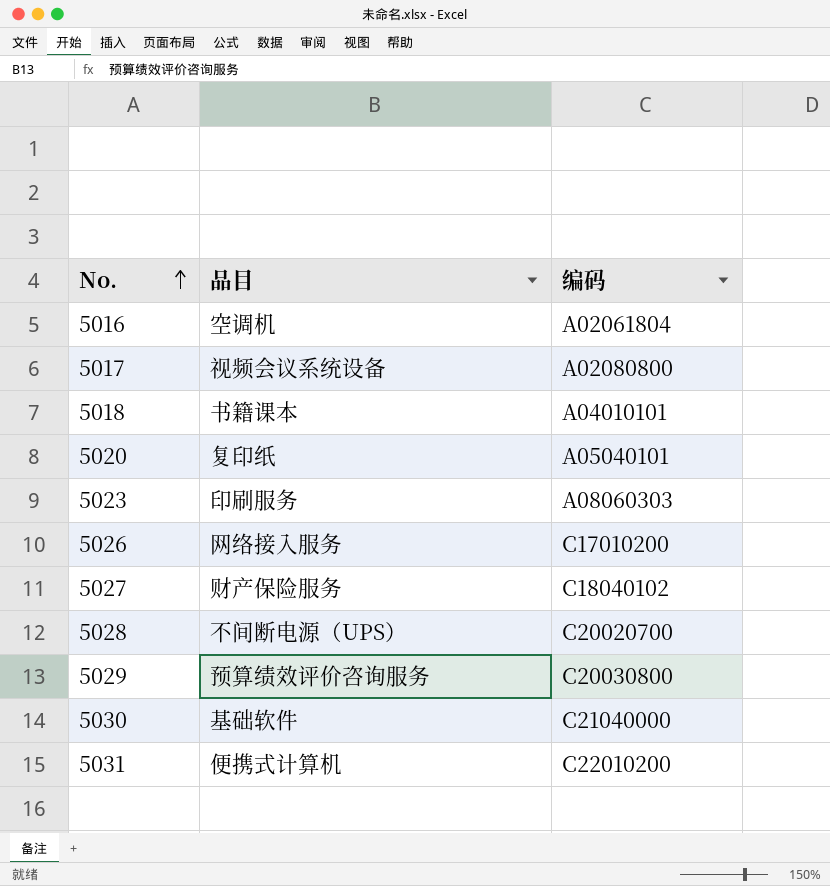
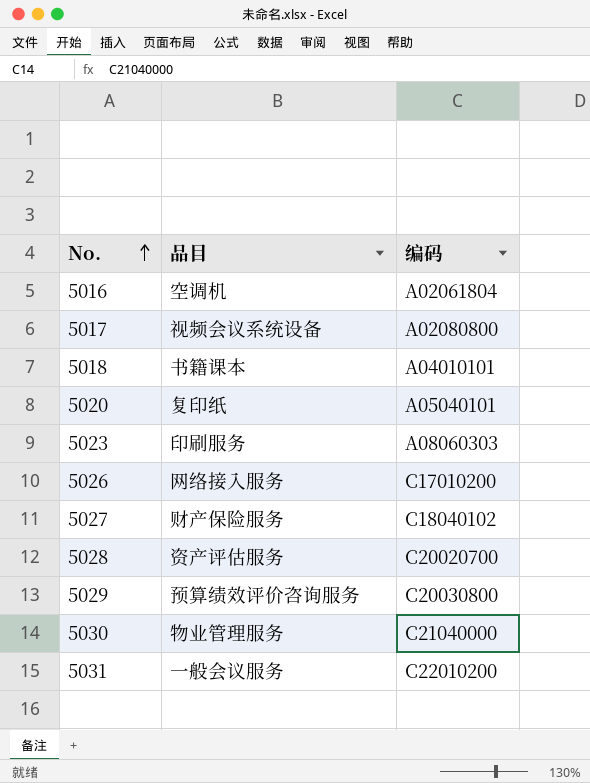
5028 | 品目: 不间断电源（UPS） -> 资产评估服务
5030 | 品目: 基础软件 -> 物业管理服务
5031 | 品目: 便携式计算机 -> 一般会议服务

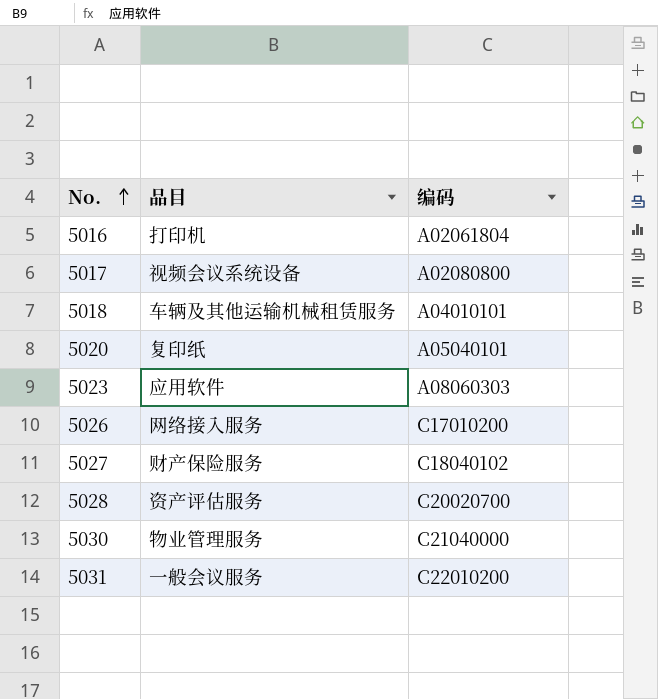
row 5029: 预算绩效评价咨询服务 | C20030800 -> none
5016 | 品目: 空调机 -> 打印机
5018 | 品目: 书籍课本 -> 车辆及其他运输机械租赁服务
5023 | 品目: 印刷服务 -> 应用软件

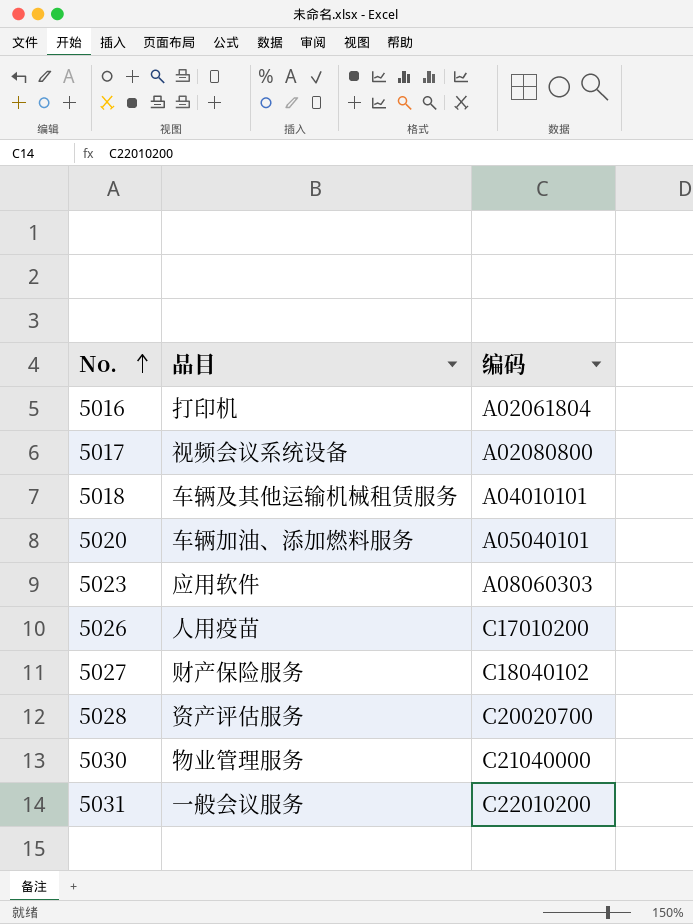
5020 | 品目: 复印纸 -> 车辆加油、添加燃料服务
5026 | 品目: 网络接入服务 -> 人用疫苗

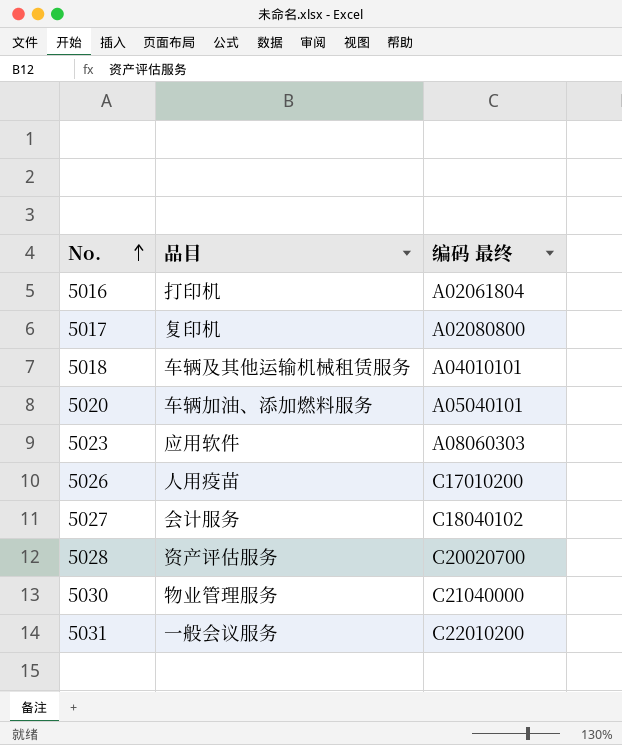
column name: 编码 -> 编码 最终
5017 | 品目: 视频会议系统设备 -> 复印机
5027 | 品目: 财产保险服务 -> 会计服务

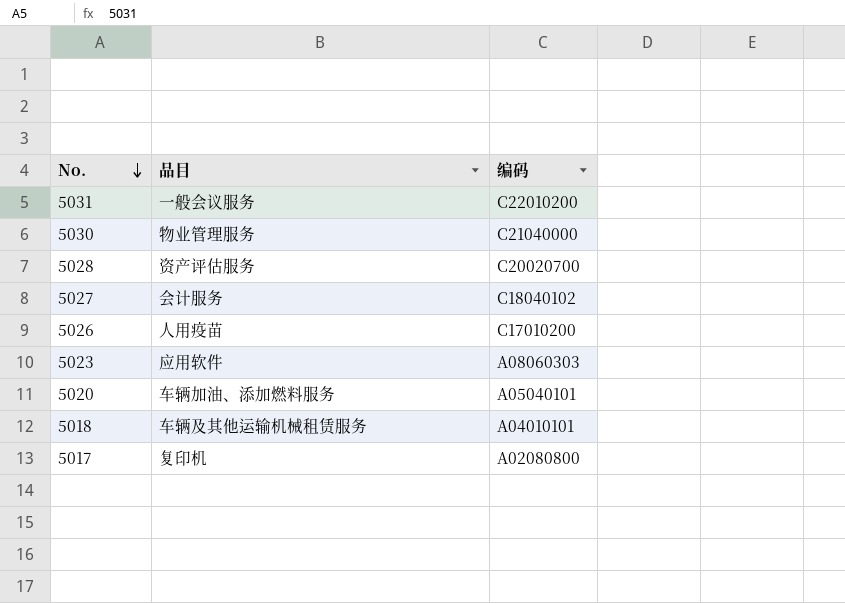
row order: No. ascending -> No. descending
column name: 编码 最终 -> 编码
row 5016: 打印机 | A02061804 -> none

